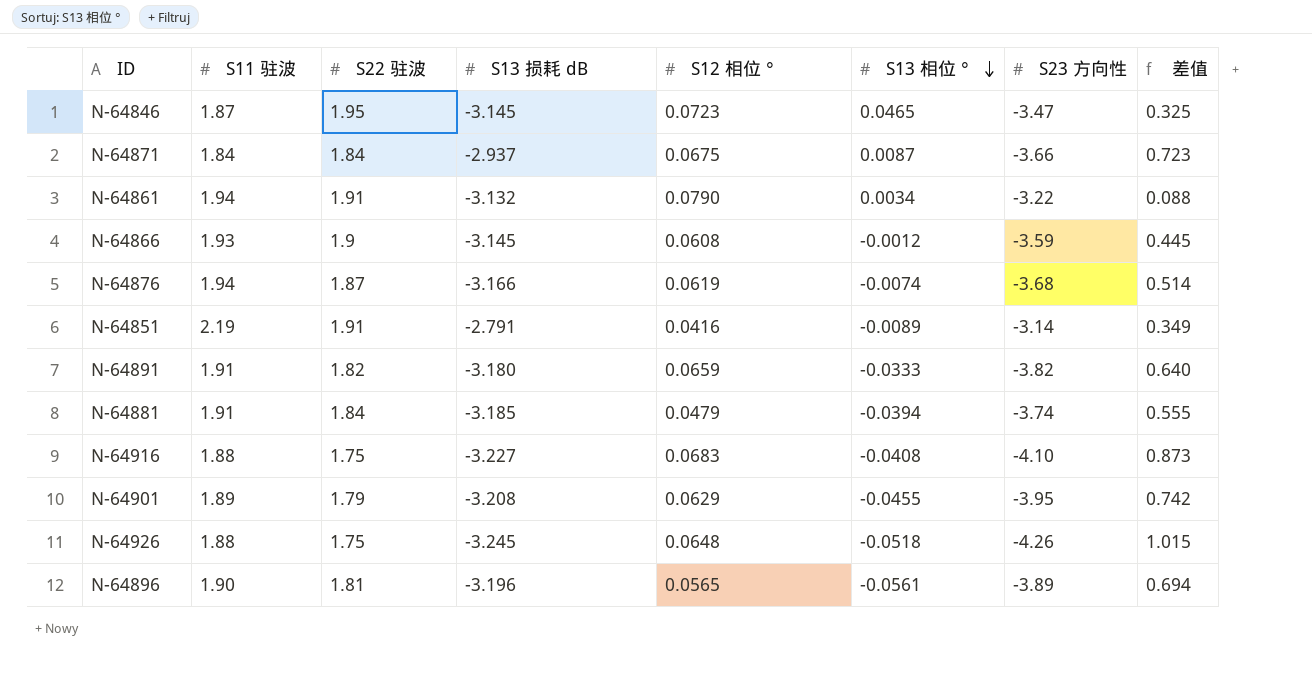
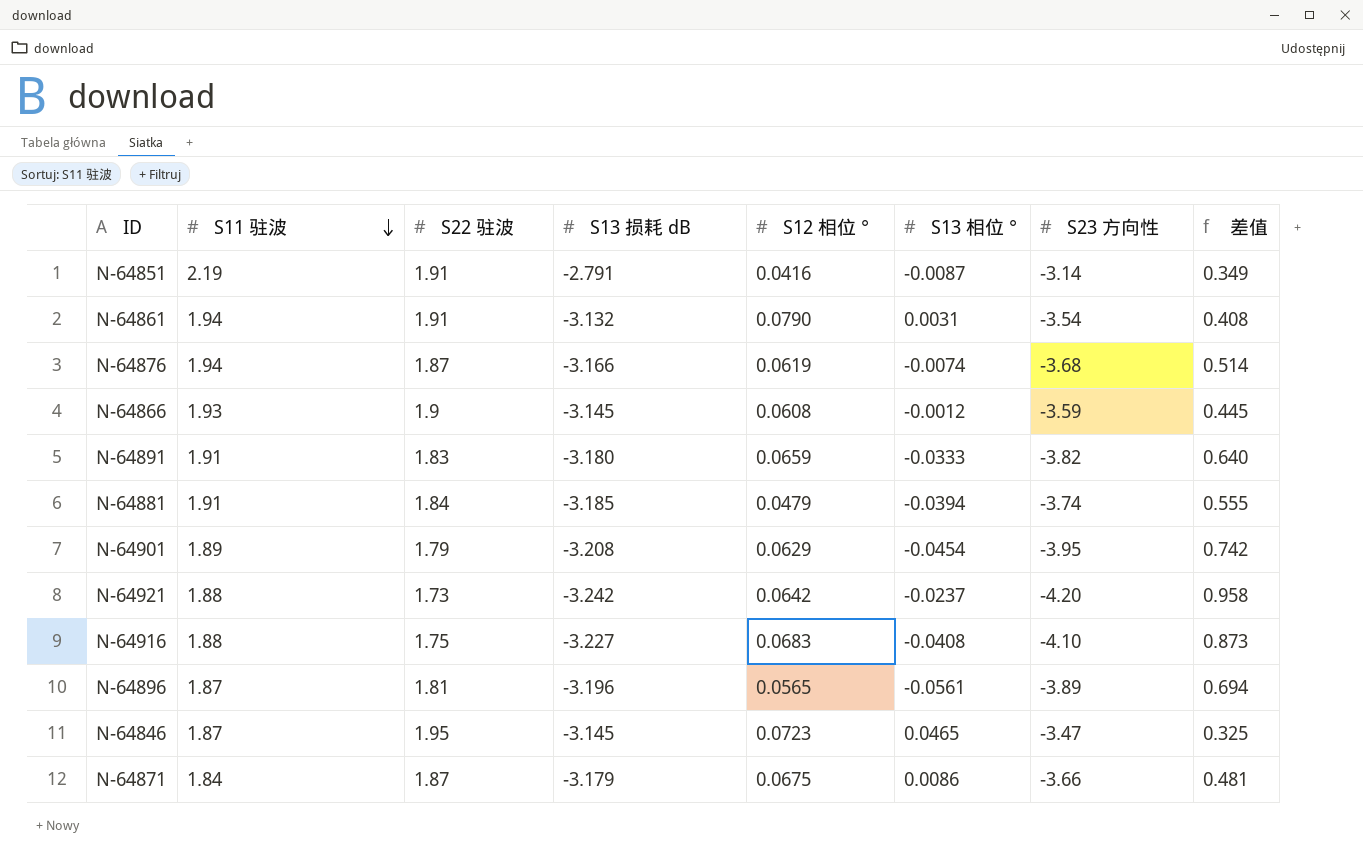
row order: S13 相位 ° descending -> S11 驻波 descending
row N-64926: 1.88 | 1.75 | -3.245 | 0.0648 | -0.0518 | -4.26 | 1.015 -> none
N-64851 | S13 相位 °: -0.0089 -> -0.0087
N-64861 | S13 相位 °: 0.0034 -> 0.0031
N-64861 | S23 方向性: -3.22 -> -3.54
N-64861 | 差值: 0.088 -> 0.408
N-64891 | S22 驻波: 1.82 -> 1.83
N-64901 | S13 相位 °: -0.0455 -> -0.0454
row N-64921: none -> 1.88 | 1.73 | -3.242 | 0.0642 | -0.0237 | -4.20 | 0.958
N-64896 | S11 驻波: 1.90 -> 1.87
N-64871 | S22 驻波: 1.84 -> 1.87
N-64871 | S13 损耗 dB: -2.937 -> -3.179
N-64871 | S13 相位 °: 0.0087 -> 0.0086
N-64871 | 差值: 0.723 -> 0.481

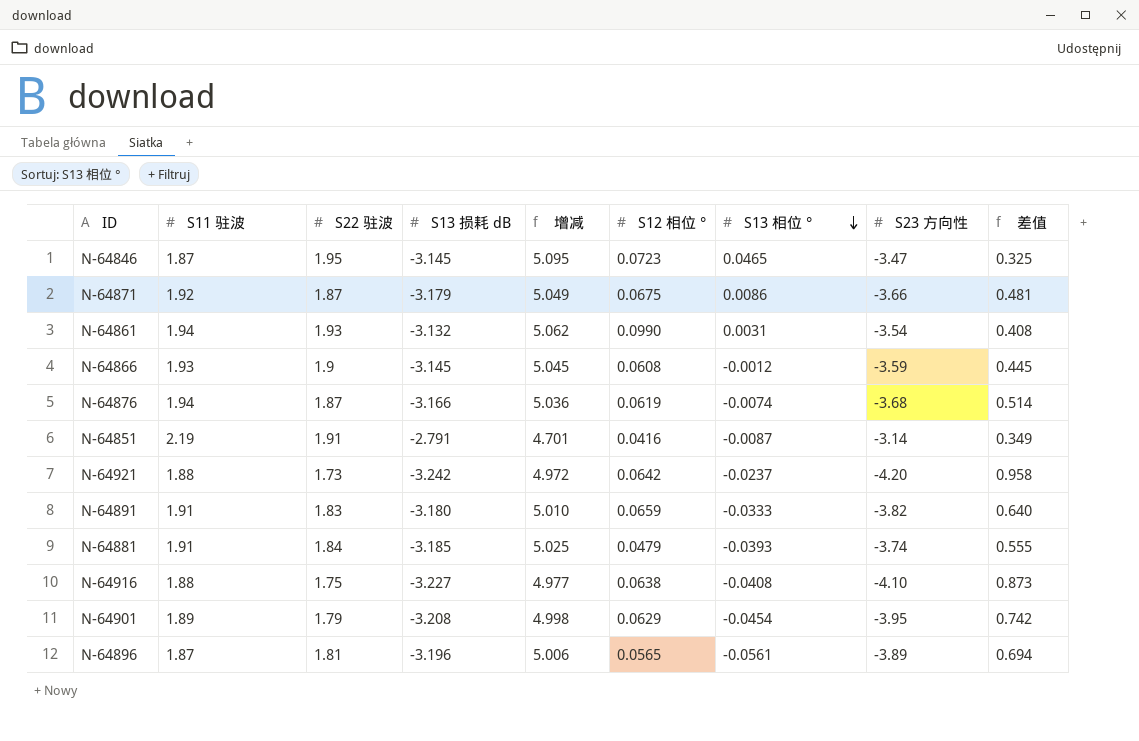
row order: S11 驻波 descending -> S13 相位 ° descending
column 增减 | formula: none -> [S22 驻波] - [S13 损耗 dB]
N-64871 | S11 驻波: 1.84 -> 1.92
N-64861 | S22 驻波: 1.91 -> 1.93
N-64861 | S12 相位 °: 0.0790 -> 0.0990
N-64881 | S13 相位 °: -0.0394 -> -0.0393
N-64916 | S12 相位 °: 0.0683 -> 0.0638

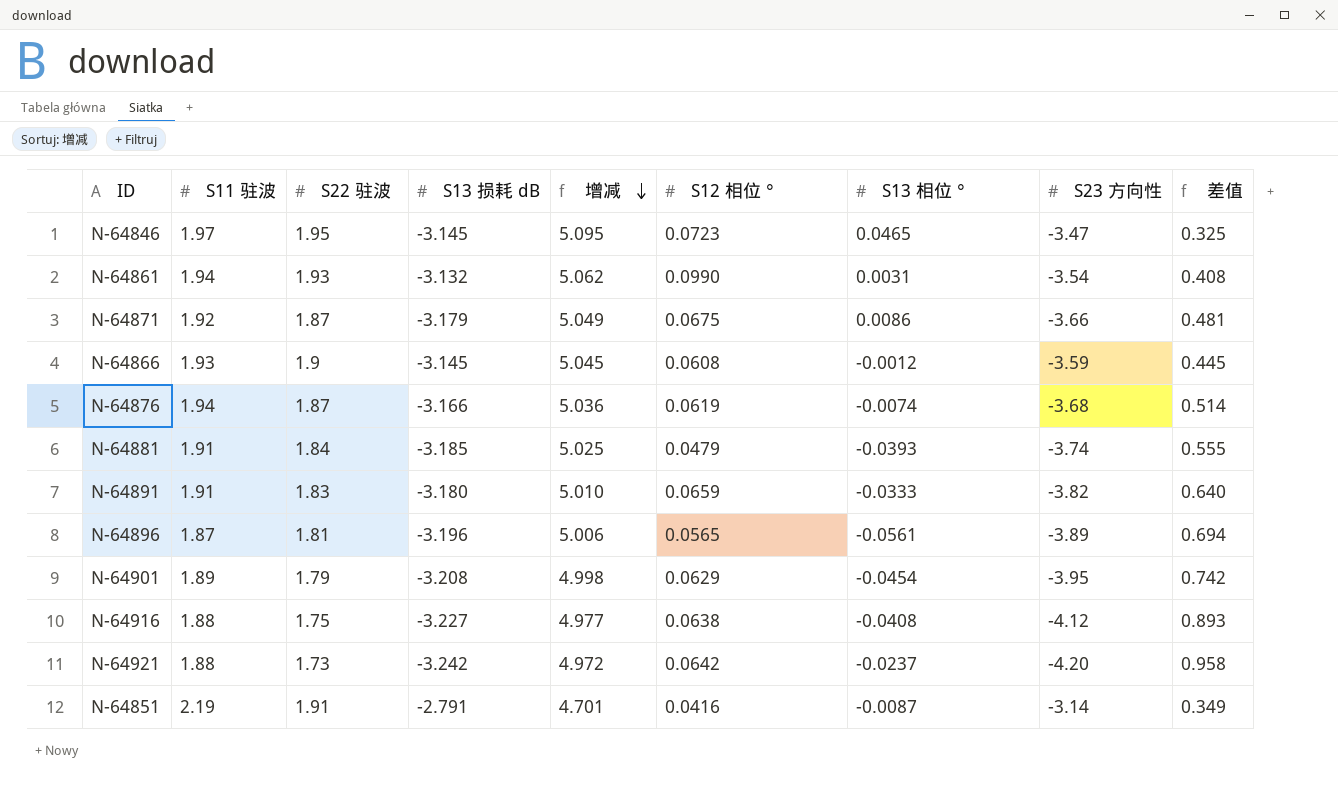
row order: S13 相位 ° descending -> 增减 descending
N-64846 | S11 驻波: 1.87 -> 1.97
N-64916 | S23 方向性: -4.10 -> -4.12
N-64916 | 差值: 0.873 -> 0.893

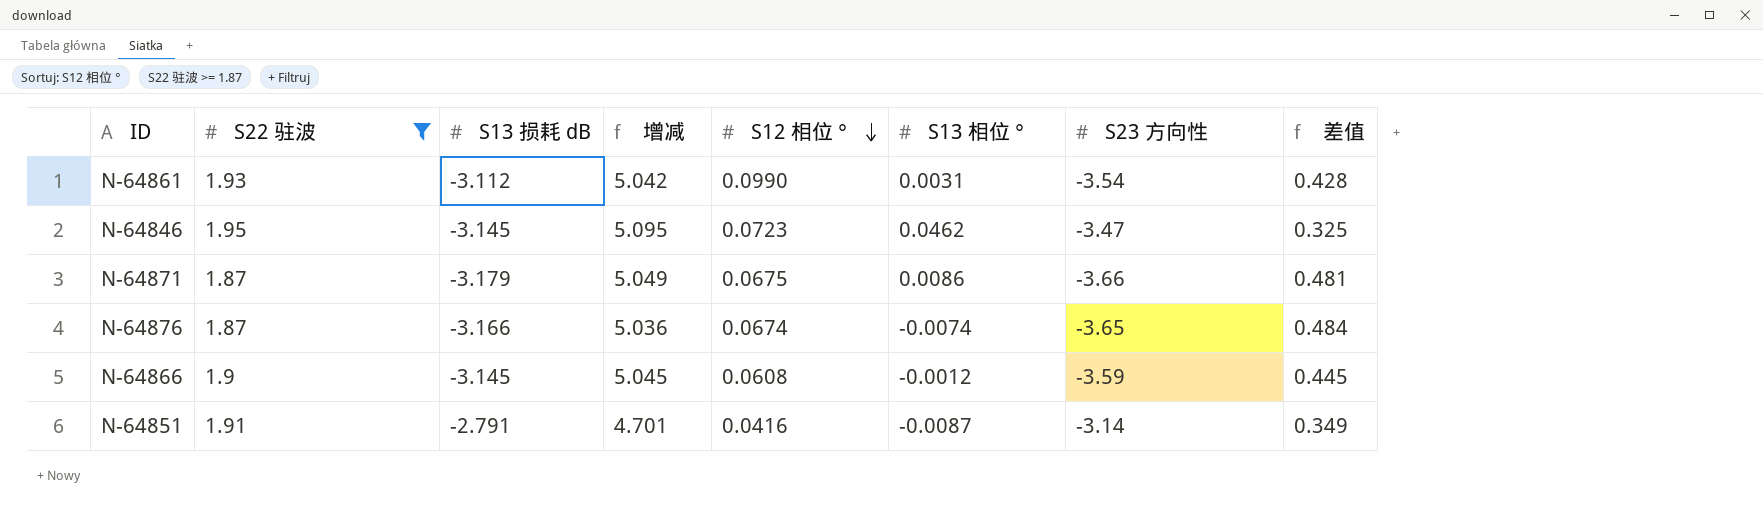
filter: none -> S22 驻波 >= 1.87
row order: 增减 descending -> S12 相位 ° descending
column S11 驻波 | position: 2 -> none
N-64861 | S13 损耗 dB: -3.132 -> -3.112
N-64861 | 增减: 5.062 -> 5.042
N-64861 | 差值: 0.408 -> 0.428
N-64846 | S13 相位 °: 0.0465 -> 0.0462
N-64876 | S12 相位 °: 0.0619 -> 0.0674
N-64876 | S23 方向性: -3.68 -> -3.65
N-64876 | 差值: 0.514 -> 0.484

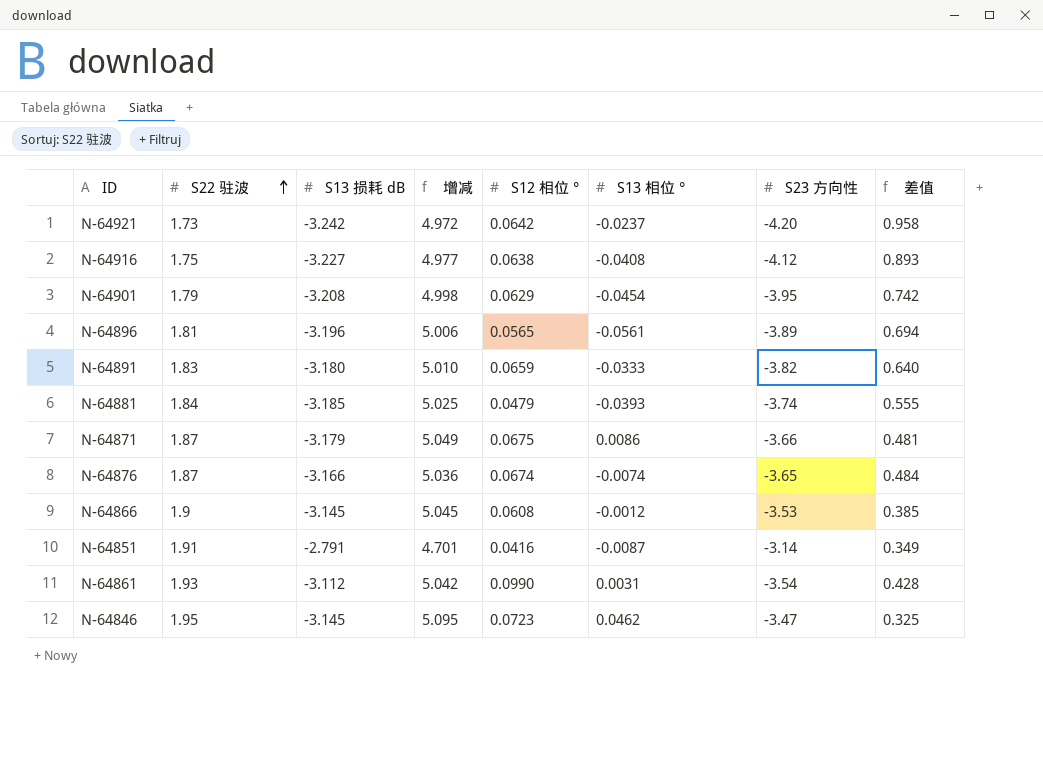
filter: S22 驻波 >= 1.87 -> none
row order: S12 相位 ° descending -> S22 驻波 ascending
N-64866 | S23 方向性: -3.59 -> -3.53
N-64866 | 差值: 0.445 -> 0.385

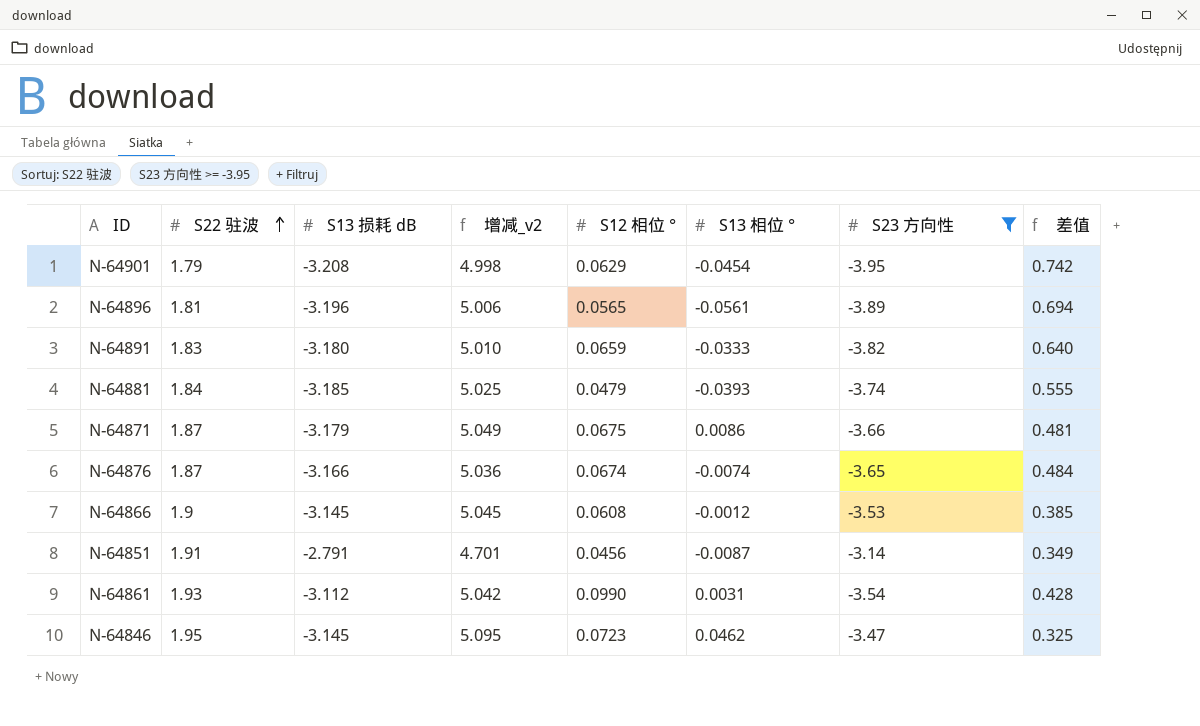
filter: none -> S23 方向性 >= -3.95
column name: 增减 -> 增减_v2
N-64851 | S12 相位 °: 0.0416 -> 0.0456

